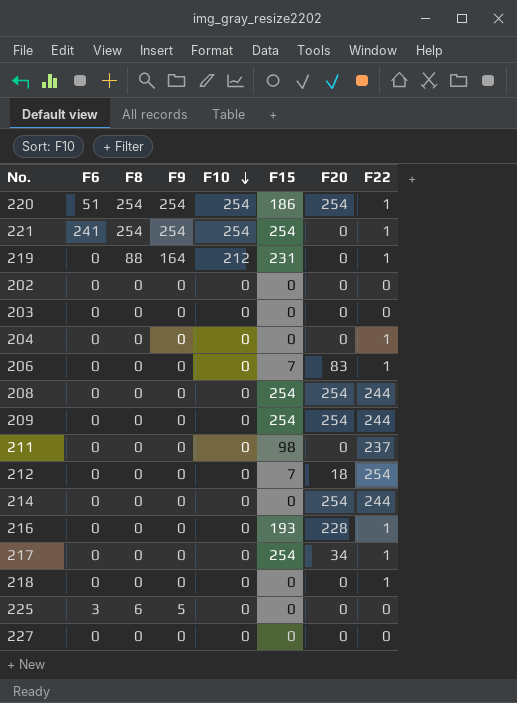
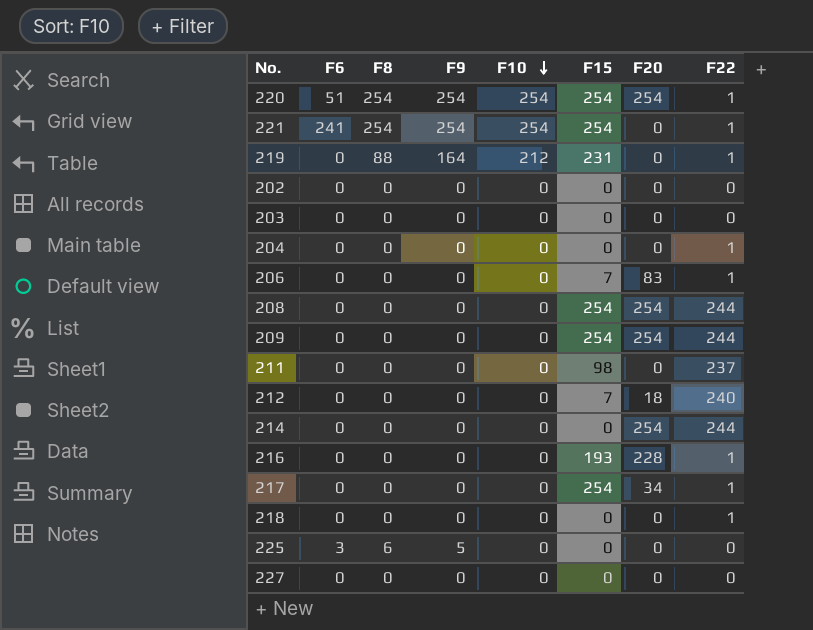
220 | F15: 186 -> 254
212 | F22: 254 -> 240

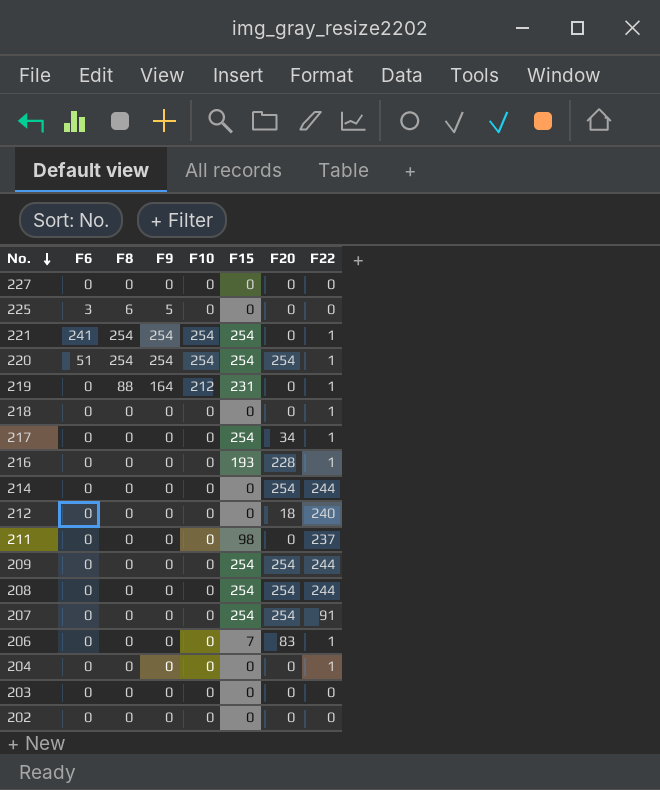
row order: F10 descending -> No. descending
212 | F15: 7 -> 0
row 207: none -> 0 | 0 | 0 | 0 | 254 | 254 | 91

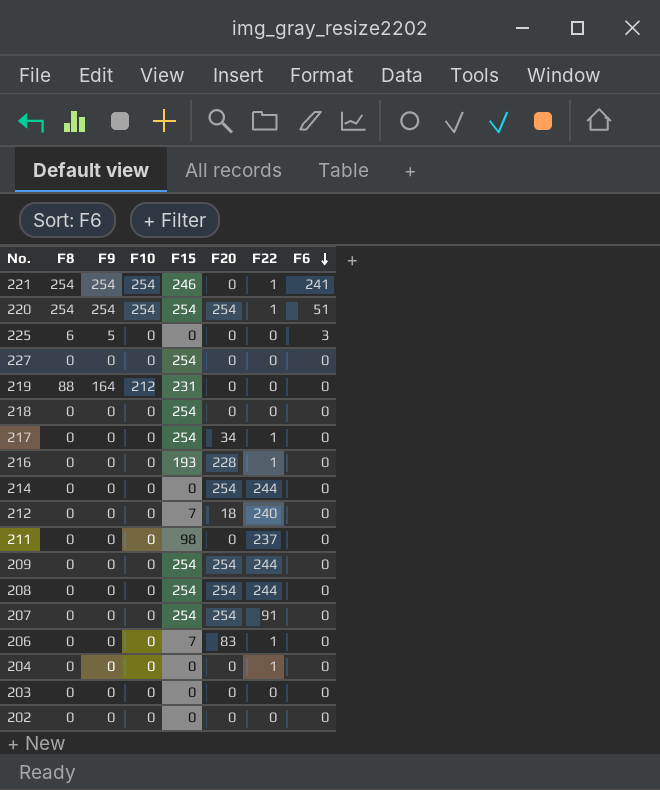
row order: No. descending -> F6 descending
column F6 | position: 2 -> 8
221 | F15: 254 -> 246
227 | F15: 0 -> 254
219 | F22: 1 -> 0
218 | F15: 0 -> 254
218 | F22: 1 -> 0
212 | F15: 0 -> 7

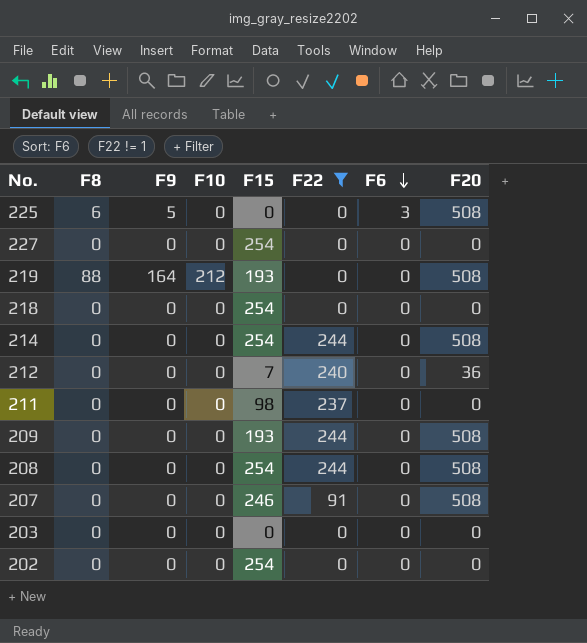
filter: none -> F22 != 1
column F20 | position: 6 -> 8
225 | F20: 0 -> 508
219 | F15: 231 -> 193
219 | F20: 0 -> 508
214 | F15: 0 -> 254
214 | F20: 254 -> 508
212 | F20: 18 -> 36
209 | F15: 254 -> 193
209 | F20: 254 -> 508
208 | F20: 254 -> 508
207 | F15: 254 -> 246
207 | F20: 254 -> 508
202 | F15: 0 -> 254

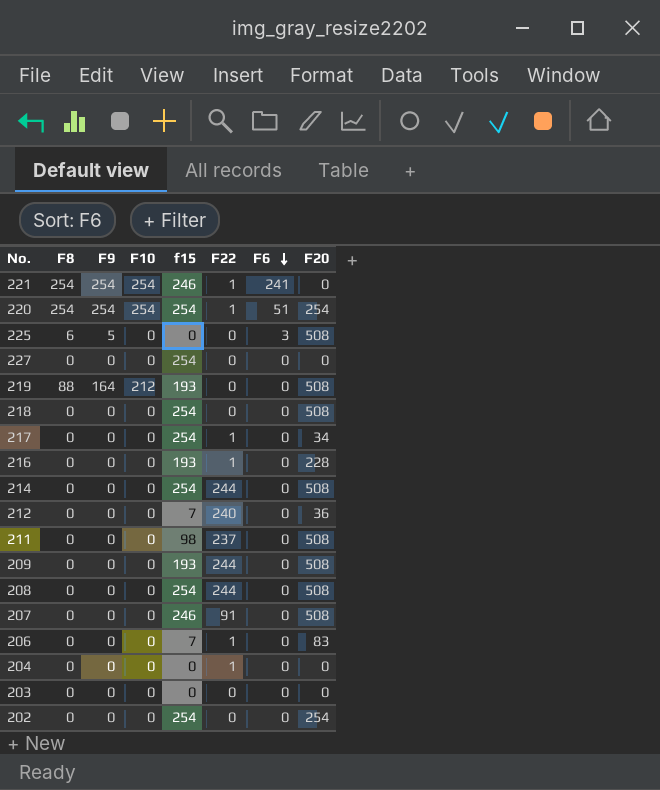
filter: F22 != 1 -> none
column name: F15 -> f15
218 | F20: 0 -> 508
211 | F20: 0 -> 508
202 | F20: 0 -> 254

